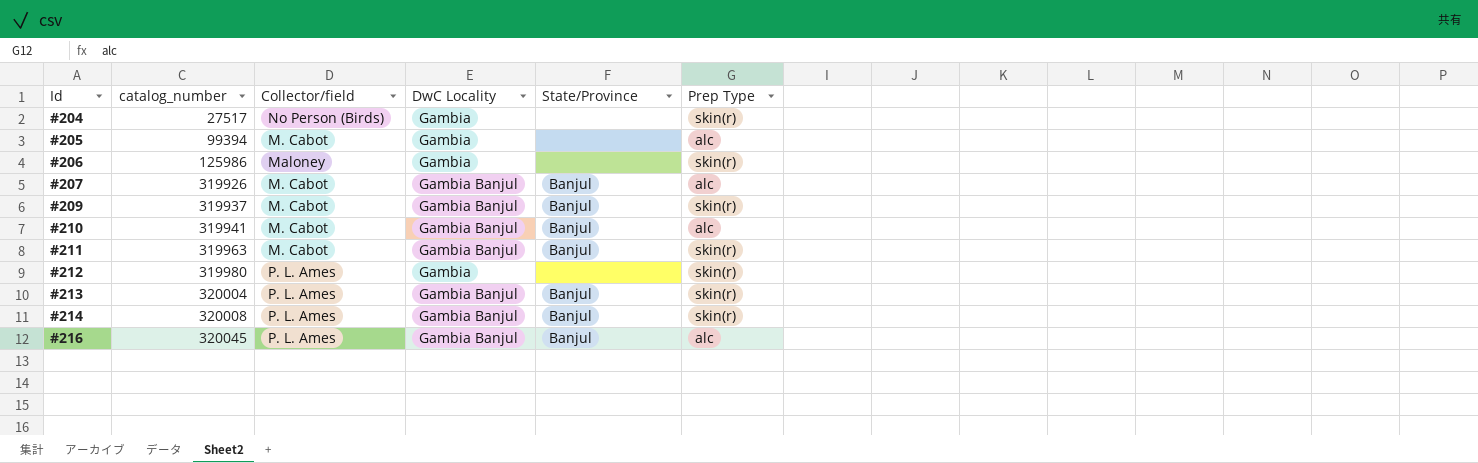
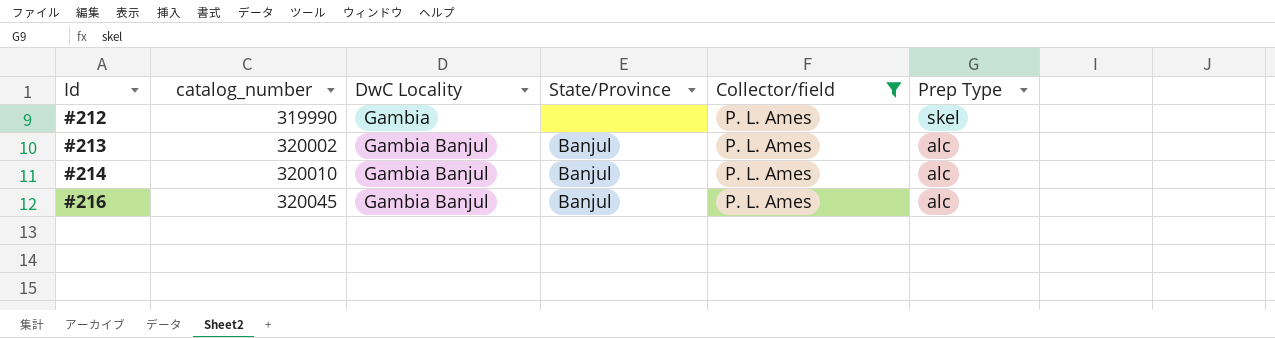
filter: none -> Collector/field = P. L. Ames
column Collector/field | position: 3 -> 5
#212 | catalog_number: 319980 -> 319990
#212 | Prep Type: skin(r) -> skel
#213 | catalog_number: 320004 -> 320002
#213 | Prep Type: skin(r) -> alc
#214 | catalog_number: 320008 -> 320010
#214 | Prep Type: skin(r) -> alc

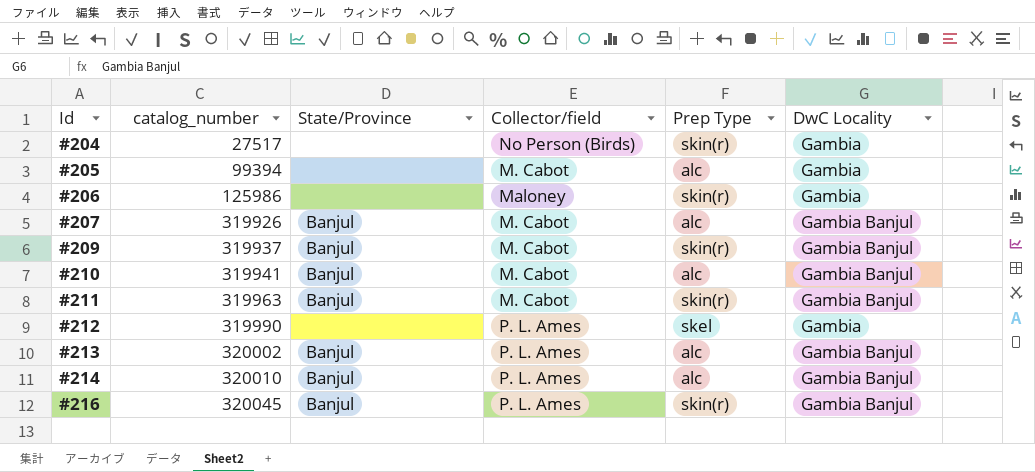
filter: Collector/field = P. L. Ames -> none
column DwC Locality | position: 3 -> 6
#216 | Prep Type: alc -> skin(r)

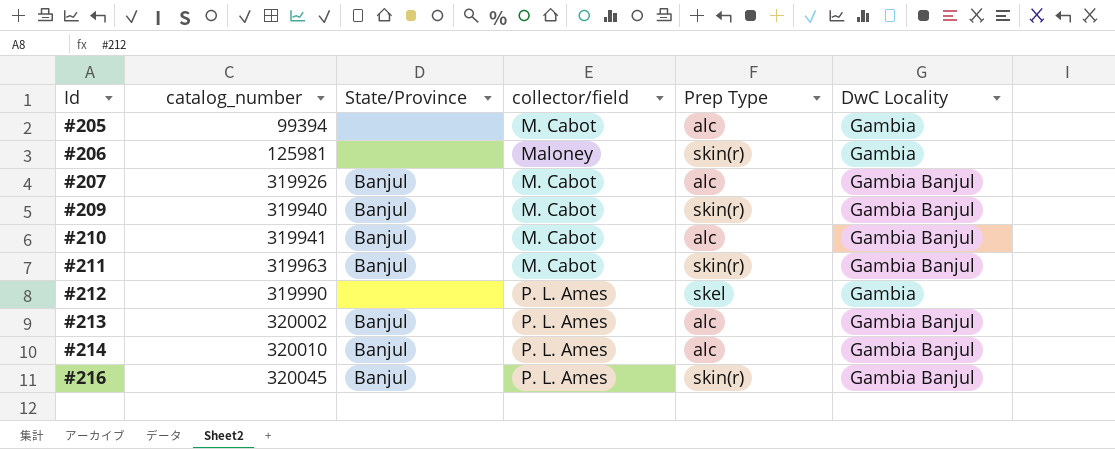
column name: Collector/field -> collector/field
row #204: 27517 | none | No Person (Birds) | skin(r) | Gambia -> none
#206 | catalog_number: 125986 -> 125981
#209 | catalog_number: 319937 -> 319940

